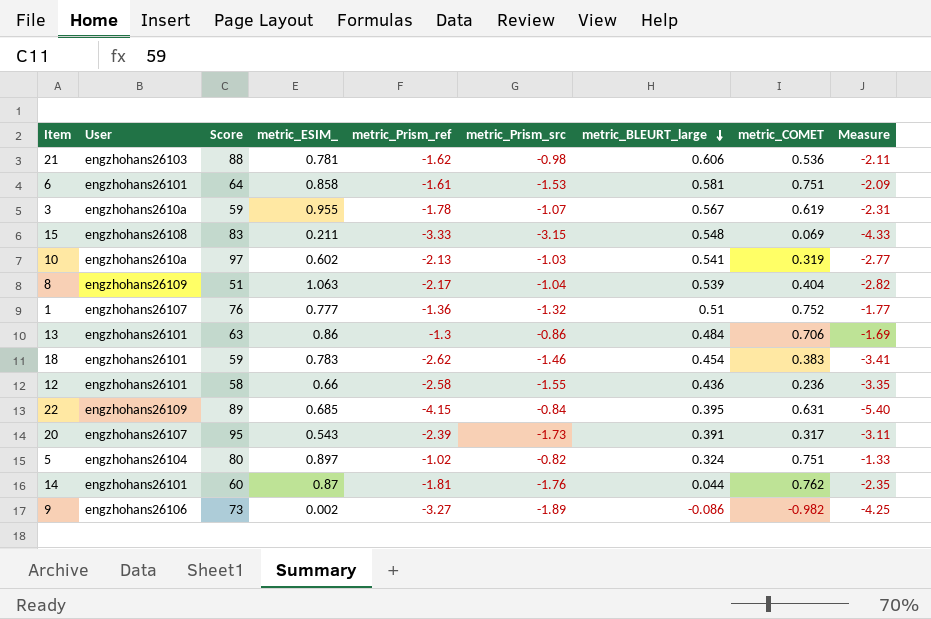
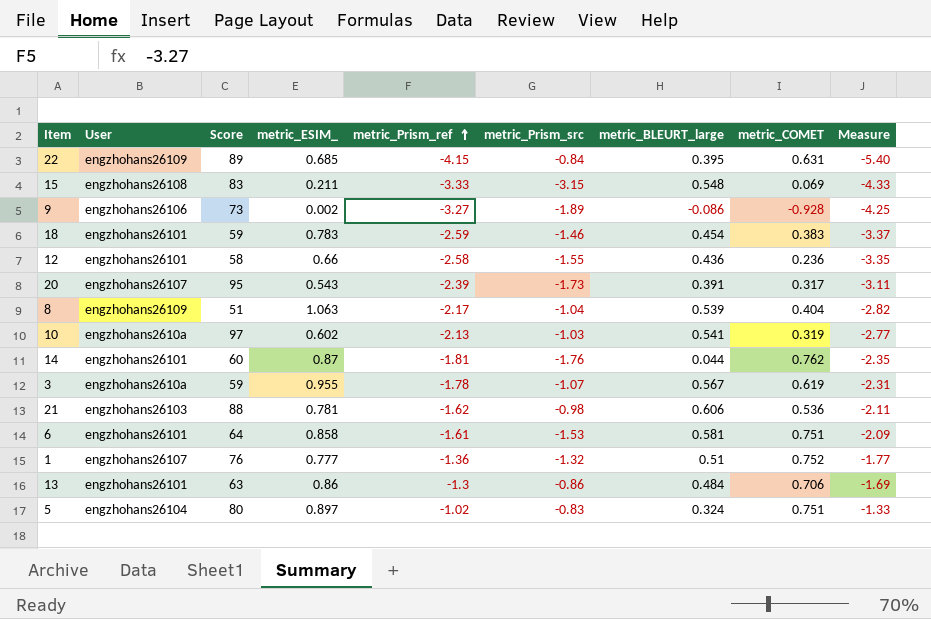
row order: metric_BLEURT_large descending -> metric_Prism_ref ascending
9 | metric_COMET: -0.982 -> -0.928
18 | metric_Prism_ref: -2.62 -> -2.59
18 | Measure: -3.41 -> -3.37
5 | metric_Prism_src: -0.82 -> -0.83

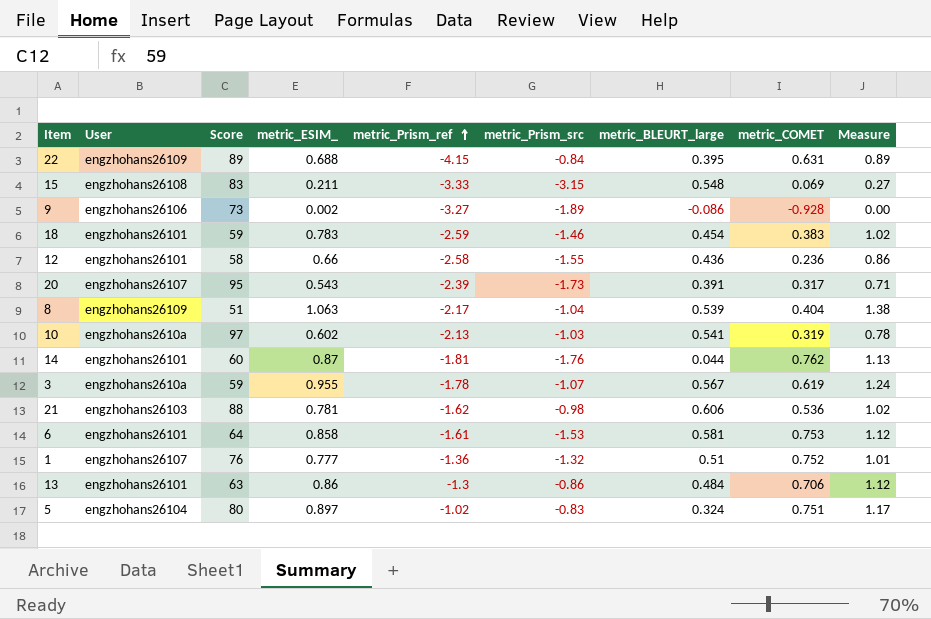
column Measure | formula: [metric_Prism_ref] * 1.3 -> [metric_ESIM_] * 1.3
22 | metric_ESIM_: 0.685 -> 0.688
6 | metric_COMET: 0.751 -> 0.753

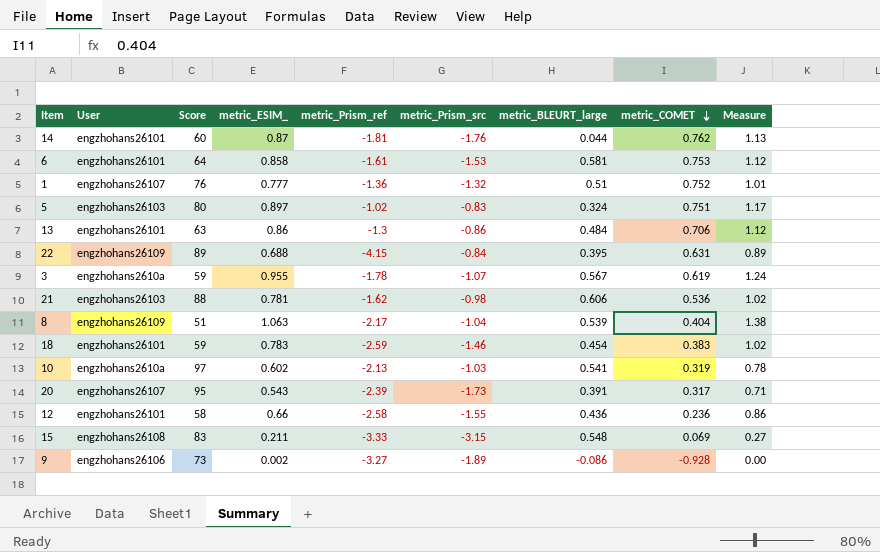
row order: metric_Prism_ref ascending -> metric_COMET descending
5 | User: engzhohans26104 -> engzhohans26103

